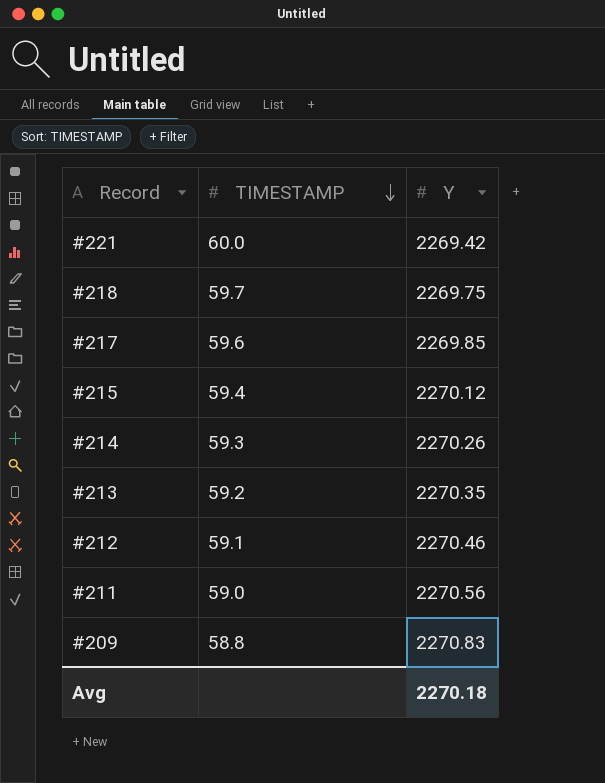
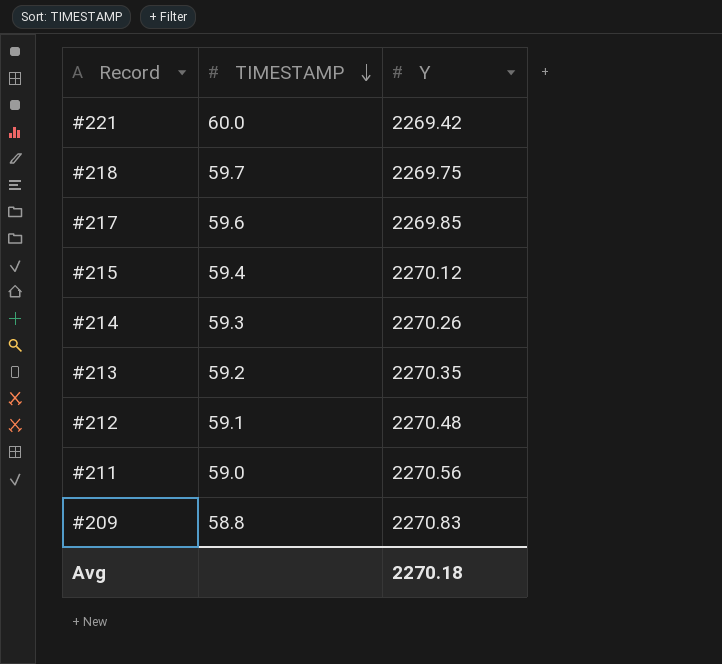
#212 | Y: 2270.46 -> 2270.48

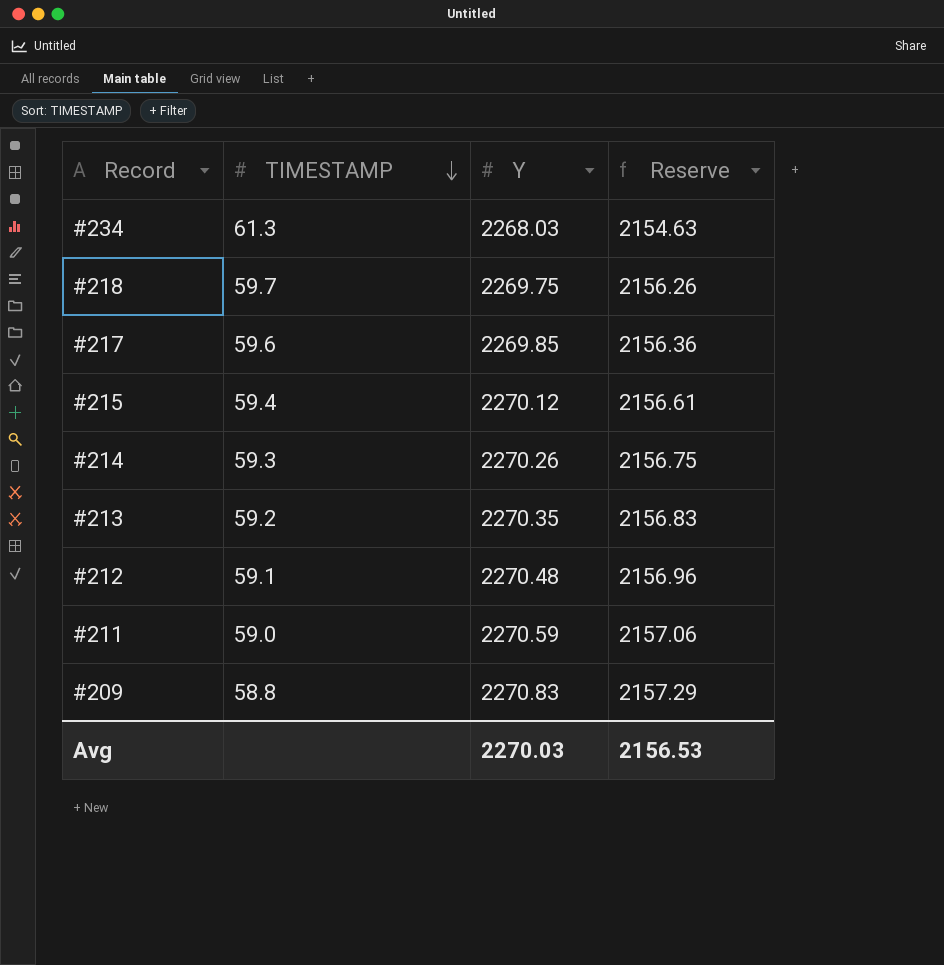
column Reserve | formula: none -> [Y] * 0.95
row #221: 60.0 | 2269.42 -> none
row #234: none -> 61.3 | 2268.03 | 2154.63
#211 | Y: 2270.56 -> 2270.59
Avg | Y: 2270.18 -> 2270.03

